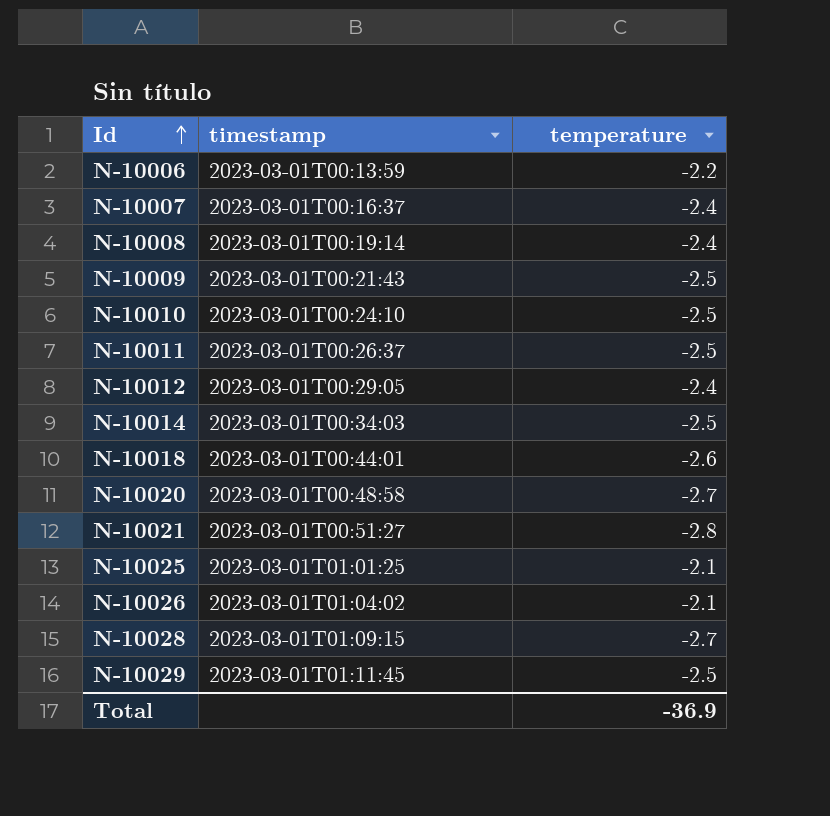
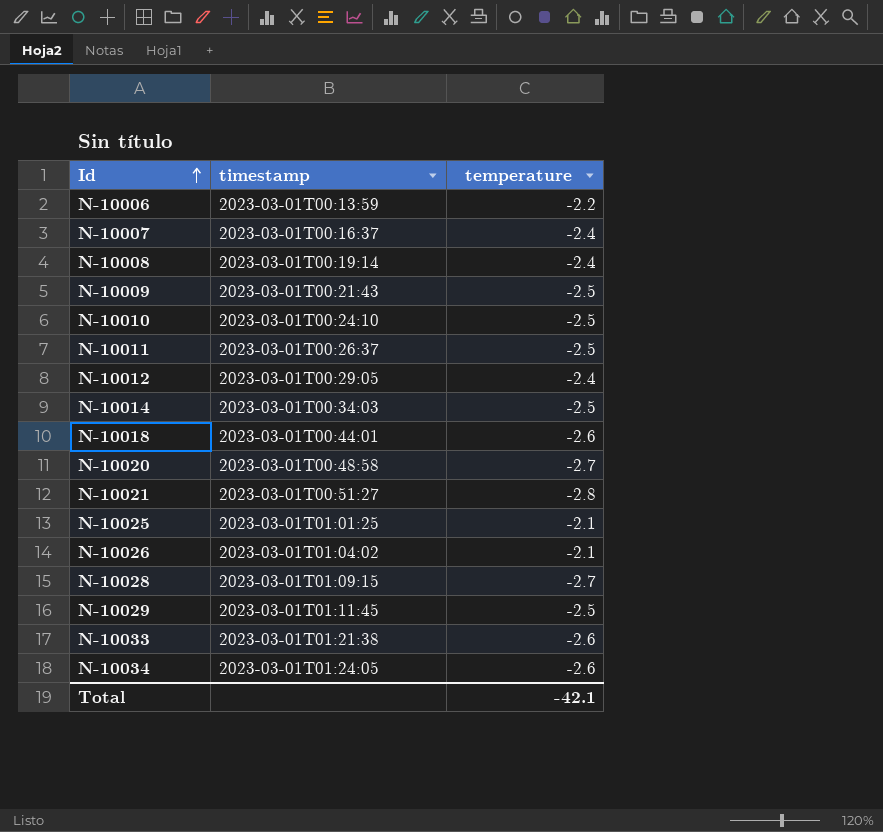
row N-10033: none -> 2023-03-01T01:21:38 | -2.6
row N-10034: none -> 2023-03-01T01:24:05 | -2.6
Total | temperature: -36.9 -> -42.1

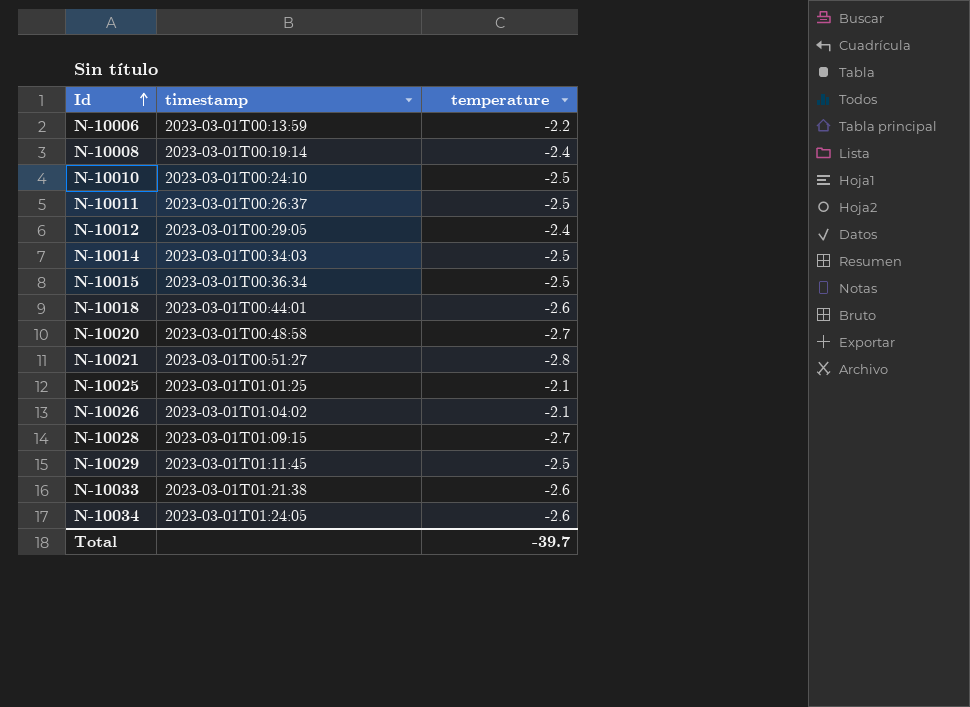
row N-10007: 2023-03-01T00:16:37 | -2.4 -> none
row N-10009: 2023-03-01T00:21:43 | -2.5 -> none
row N-10015: none -> 2023-03-01T00:36:34 | -2.5
Total | temperature: -42.1 -> -39.7

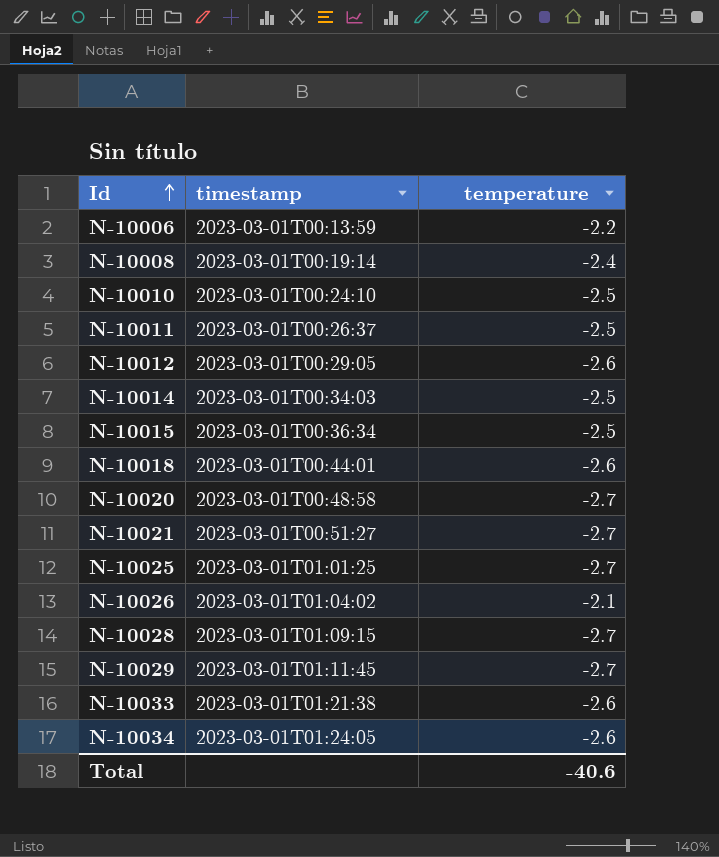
N-10012 | temperature: -2.4 -> -2.6
N-10021 | temperature: -2.8 -> -2.7
N-10025 | temperature: -2.1 -> -2.7
N-10029 | temperature: -2.5 -> -2.7
Total | temperature: -39.7 -> -40.6

